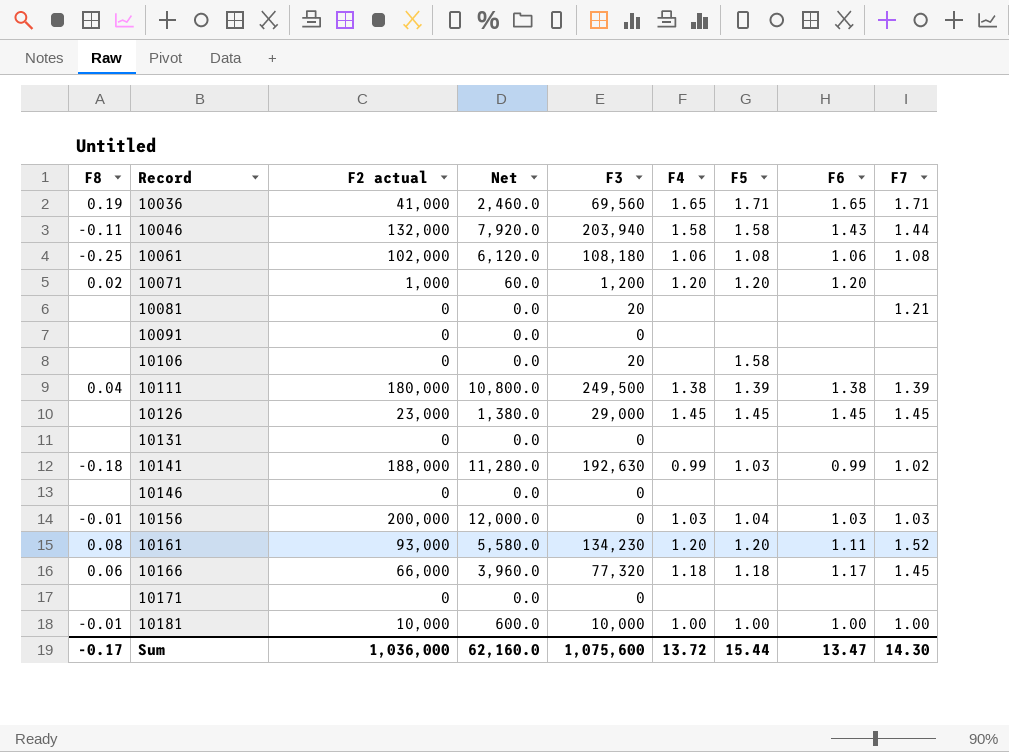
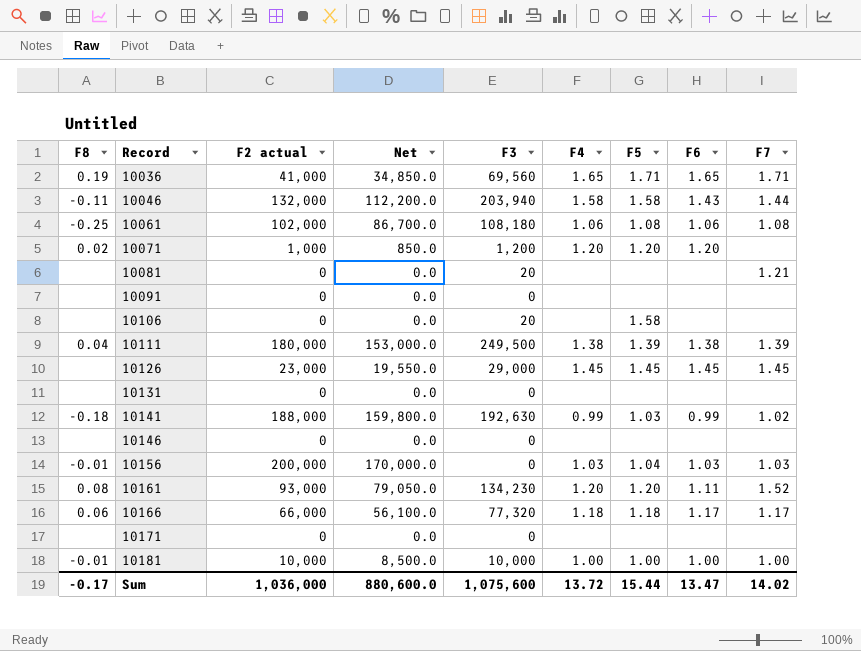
column Net | formula: [F2 actual] * 0.06 -> [F2 actual] * 0.85
10166 | F7: 1.45 -> 1.17
Sum | Net: 62,160.0 -> 880,600.0
Sum | F7: 14.30 -> 14.02

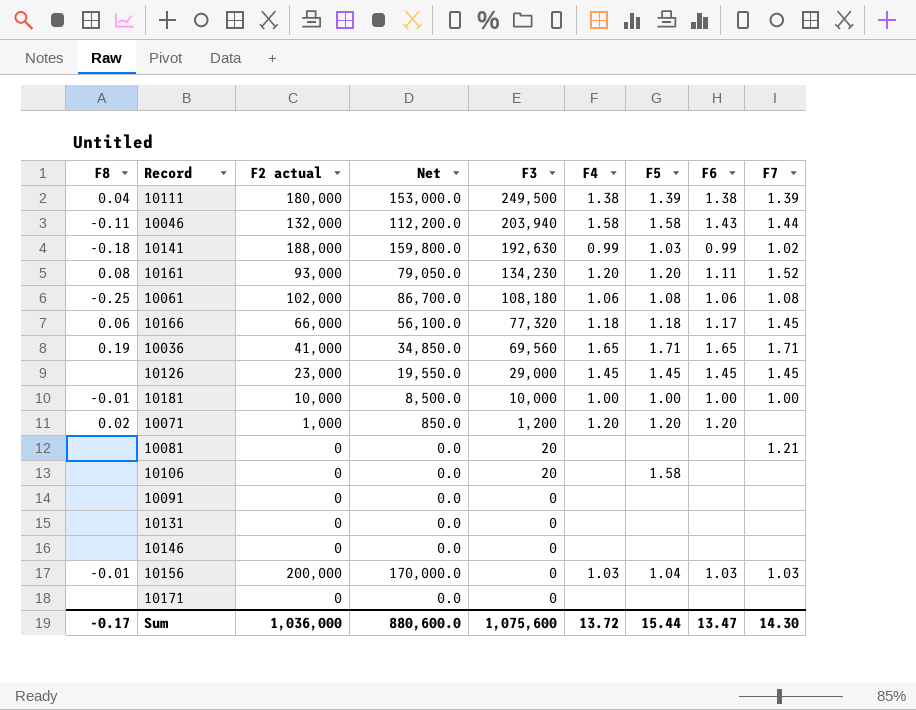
row order: Record ascending -> F3 descending
10166 | F7: 1.17 -> 1.45
Sum | F7: 14.02 -> 14.30

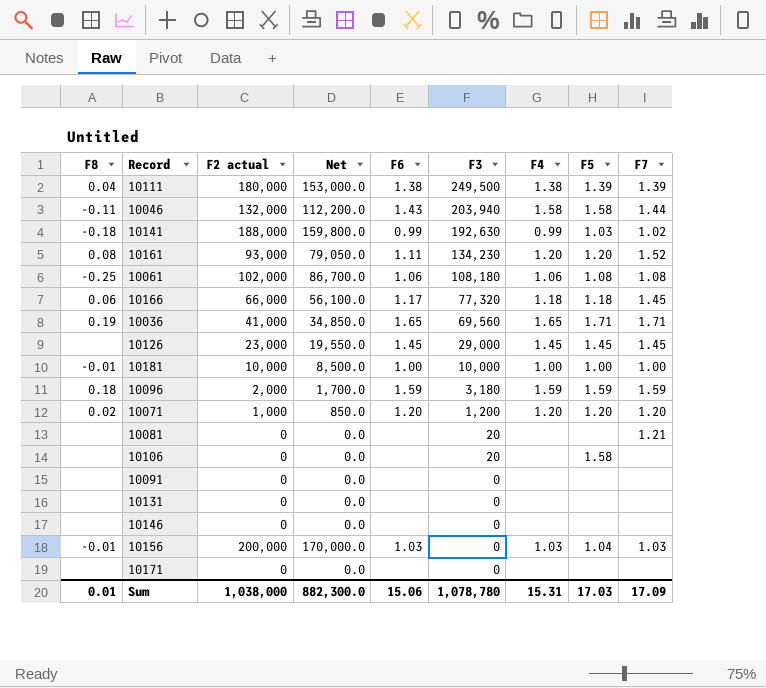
column F6 | position: 8 -> 5
row 10096: none -> 0.18 | 2,000 | 1,700.0 | 1.59 | 3,180 | 1.59 | 1.59 | 1.59
10071 | F7: none -> 1.20
Sum | F8: -0.17 -> 0.01
Sum | F2 actual: 1,036,000 -> 1,038,000
Sum | Net: 880,600.0 -> 882,300.0
Sum | F6: 13.47 -> 15.06
Sum | F3: 1,075,600 -> 1,078,780
Sum | F4: 13.72 -> 15.31
Sum | F5: 15.44 -> 17.03
Sum | F7: 14.30 -> 17.09

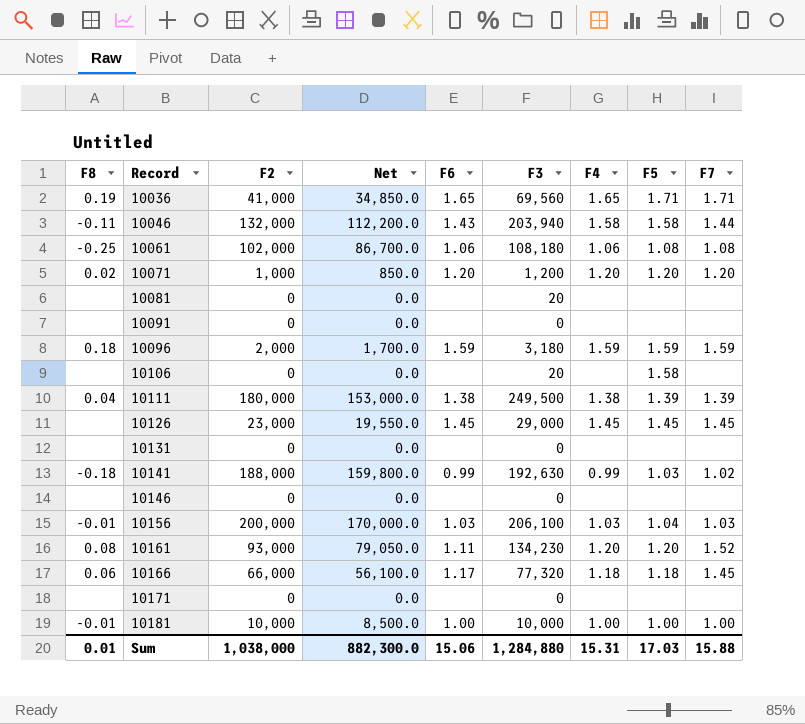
row order: F3 descending -> Record ascending
column name: F2 actual -> F2
10081 | F7: 1.21 -> none
10156 | F3: 0 -> 206,100
Sum | F3: 1,078,780 -> 1,284,880
Sum | F7: 17.09 -> 15.88

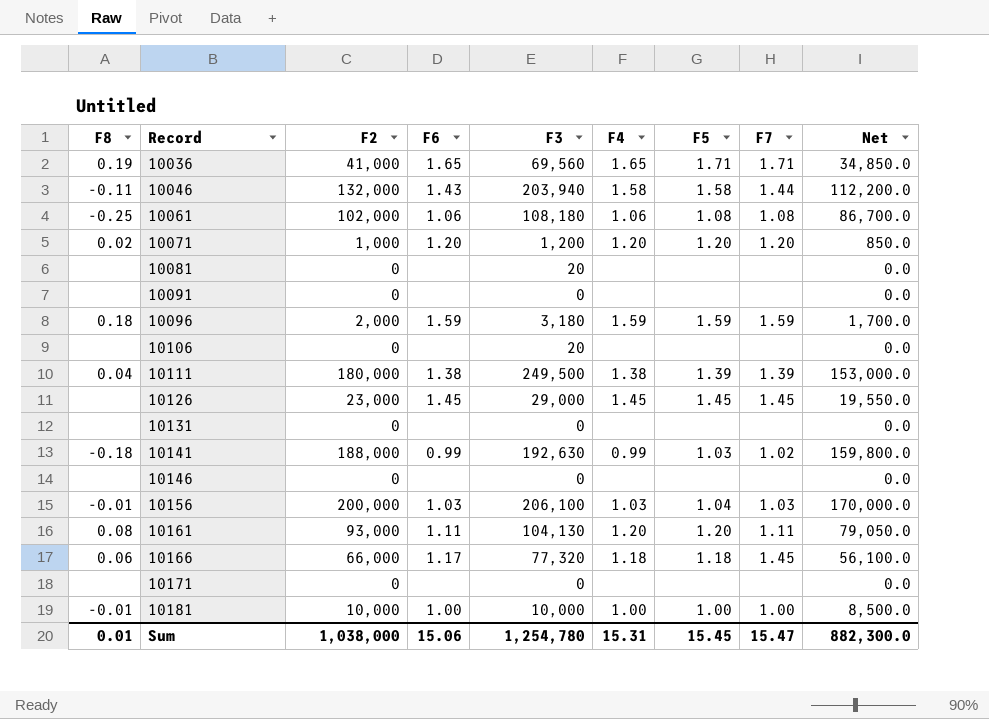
column Net | position: 4 -> 9
10106 | F5: 1.58 -> none
10161 | F3: 134,230 -> 104,130
10161 | F7: 1.52 -> 1.11
Sum | F3: 1,284,880 -> 1,254,780
Sum | F5: 17.03 -> 15.45
Sum | F7: 15.88 -> 15.47

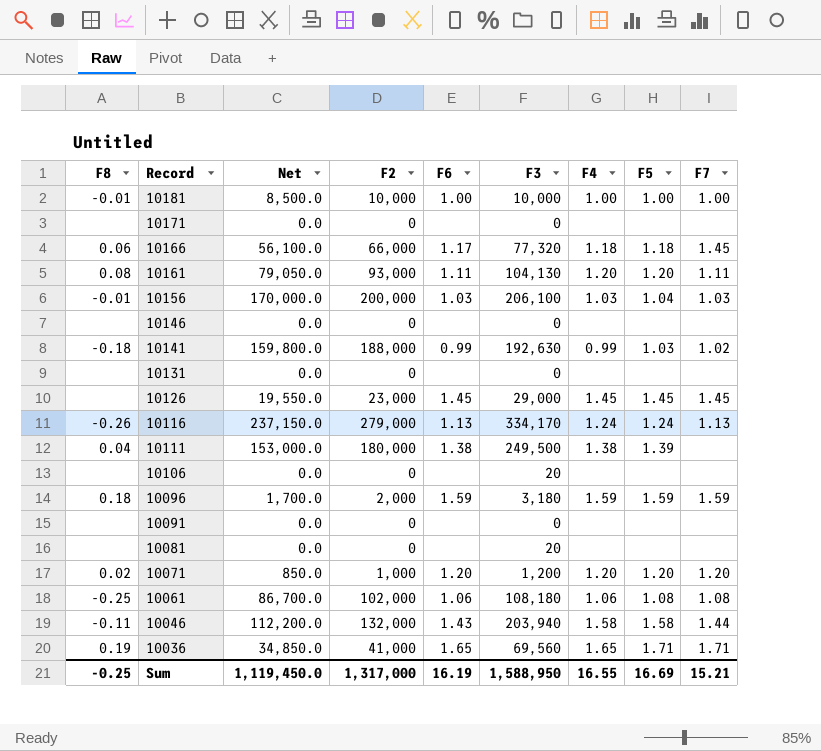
row order: Record ascending -> Record descending
column Net | position: 9 -> 3
row 10116: none -> -0.26 | 237,150.0 | 279,000 | 1.13 | 334,170 | 1.24 | 1.24 | 1.13
10111 | F7: 1.39 -> none
Sum | F8: 0.01 -> -0.25
Sum | Net: 882,300.0 -> 1,119,450.0
Sum | F2: 1,038,000 -> 1,317,000
Sum | F6: 15.06 -> 16.19
Sum | F3: 1,254,780 -> 1,588,950
Sum | F4: 15.31 -> 16.55
Sum | F5: 15.45 -> 16.69
Sum | F7: 15.47 -> 15.21

